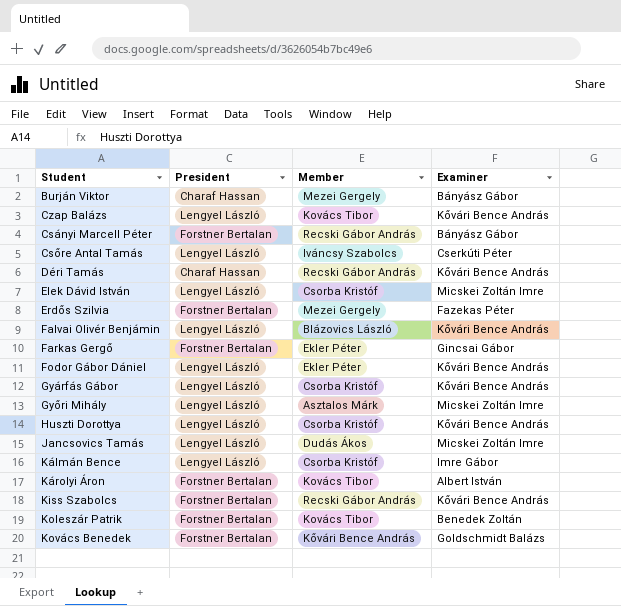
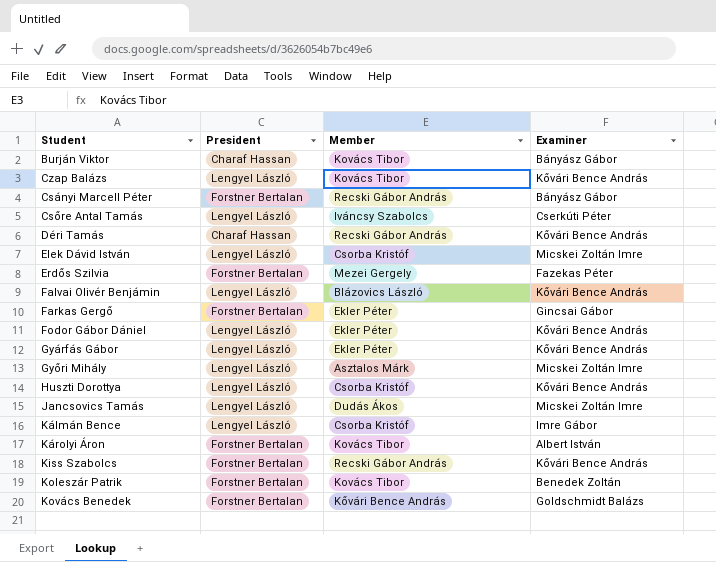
Burján Viktor | Member: Mezei Gergely -> Kovács Tibor
Gyárfás Gábor | Member: Csorba Kristóf -> Ekler Péter

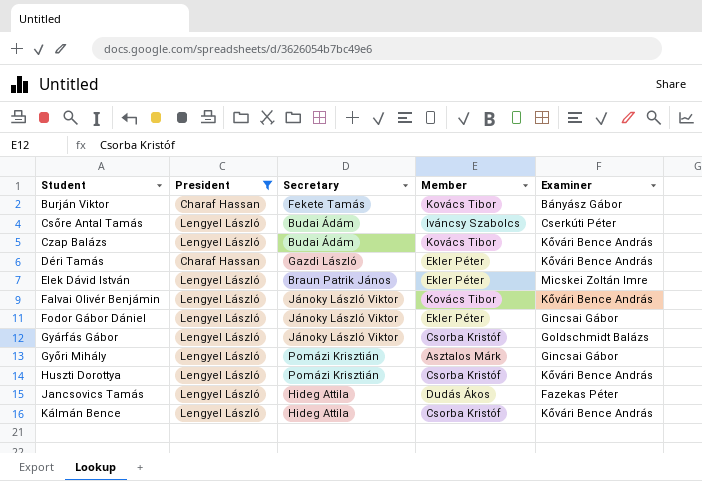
filter: none -> President != Forstner Bertalan
row order: none -> Student ascending
column Secretary | position: none -> 3
Déri Tamás | Member: Recski Gábor András -> Ekler Péter
Elek Dávid István | Member: Csorba Kristóf -> Ekler Péter
Falvai Olivér Benjámin | Member: Blázovics László -> Kovács Tibor
Fodor Gábor Dániel | Examiner: Kővári Bence András -> Gincsai Gábor
Gyárfás Gábor | Member: Ekler Péter -> Csorba Kristóf
Gyárfás Gábor | Examiner: Kővári Bence András -> Goldschmidt Balázs
Győri Mihály | Examiner: Micskei Zoltán Imre -> Gincsai Gábor
Jancsovics Tamás | Examiner: Micskei Zoltán Imre -> Fazekas Péter
Kálmán Bence | Examiner: Imre Gábor -> Kővári Bence András

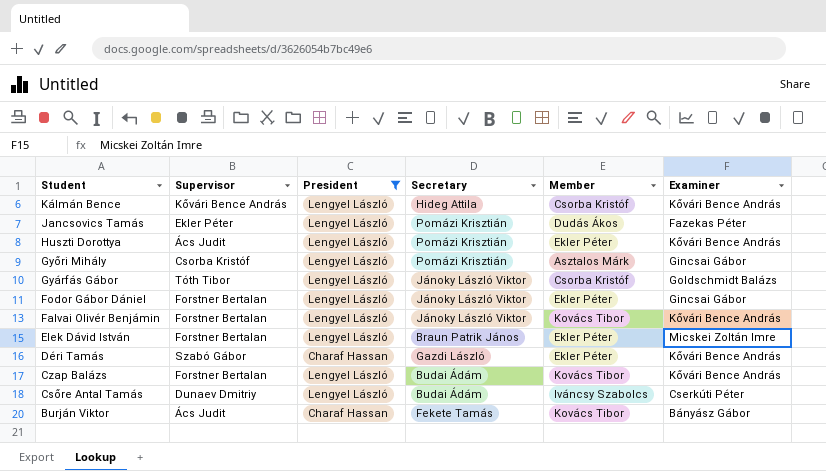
row order: Student ascending -> Student descending
column Supervisor | position: none -> 2
Jancsovics Tamás | Secretary: Hideg Attila -> Pomázi Krisztián
Huszti Dorottya | Member: Csorba Kristóf -> Ekler Péter

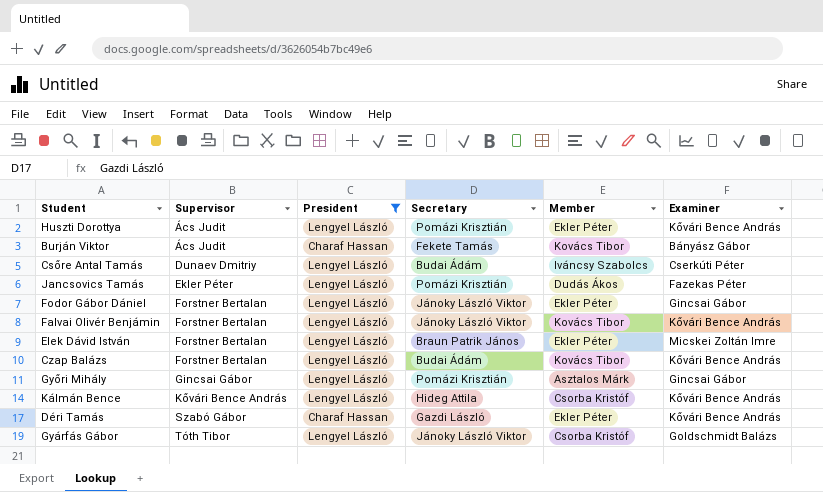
row order: Student descending -> Supervisor ascending
Győri Mihály | Supervisor: Csorba Kristóf -> Gincsai Gábor

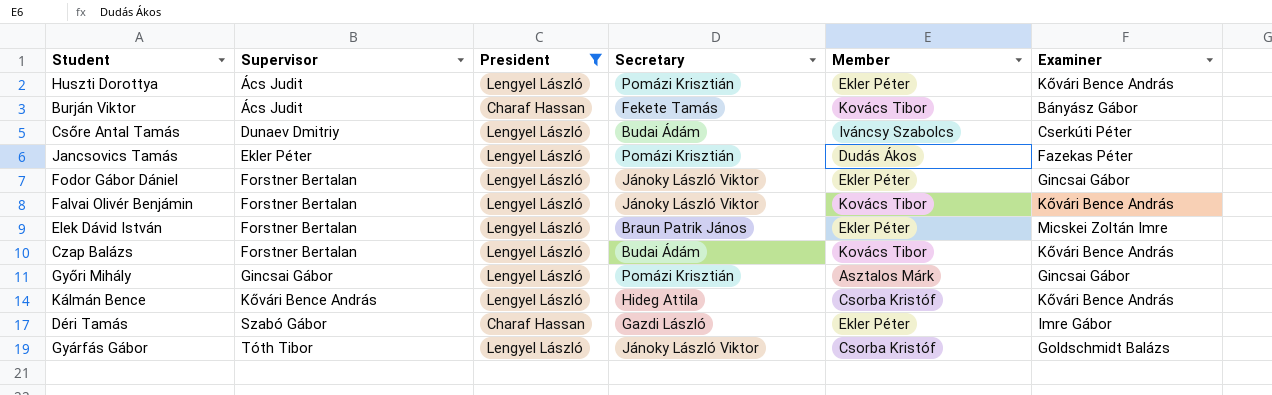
Déri Tamás | Examiner: Kővári Bence András -> Imre Gábor

